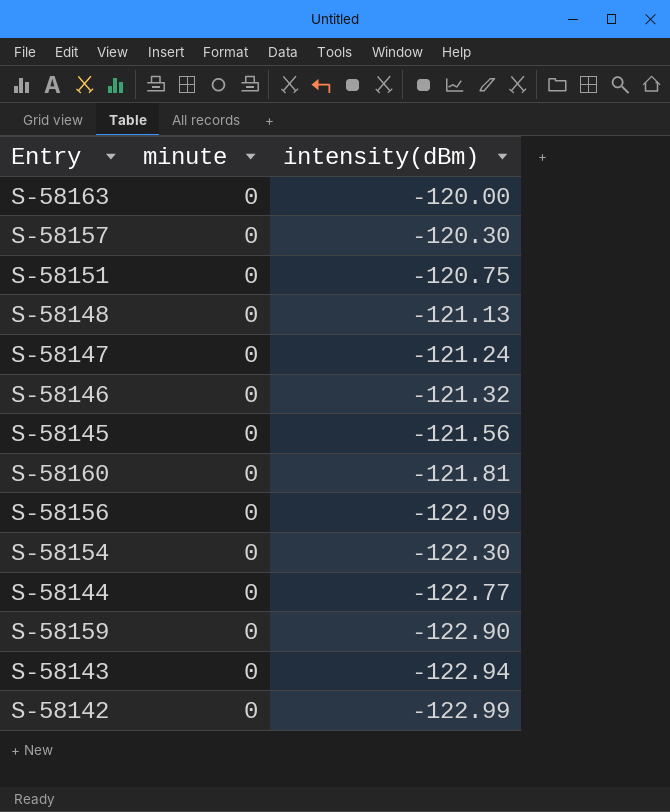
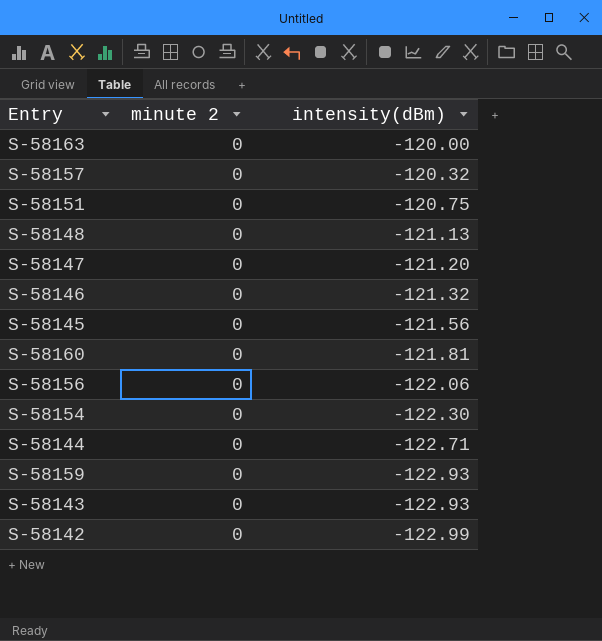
column name: minute -> minute 2
S-58157 | intensity(dBm): -120.30 -> -120.32
S-58147 | intensity(dBm): -121.24 -> -121.20
S-58156 | intensity(dBm): -122.09 -> -122.06
S-58144 | intensity(dBm): -122.77 -> -122.71
S-58159 | intensity(dBm): -122.90 -> -122.93
S-58143 | intensity(dBm): -122.94 -> -122.93

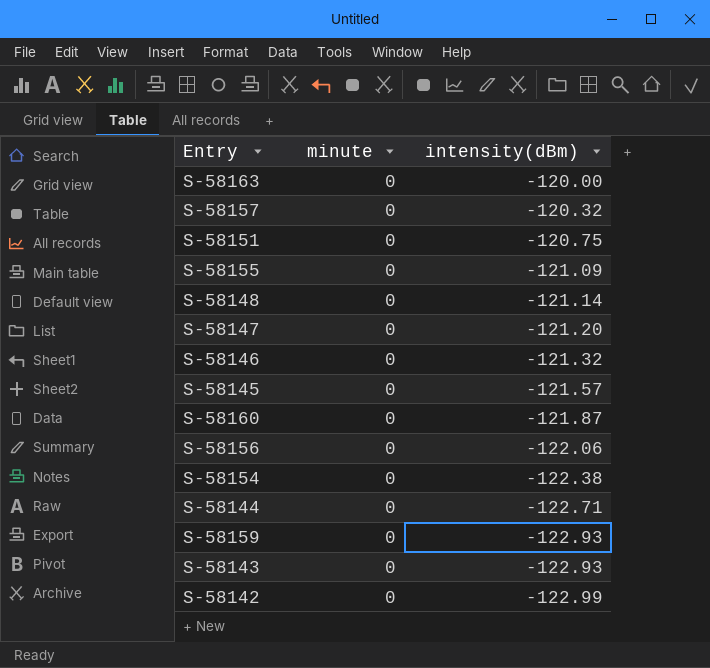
column name: minute 2 -> minute
row S-58155: none -> 0 | -121.09
S-58148 | intensity(dBm): -121.13 -> -121.14
S-58145 | intensity(dBm): -121.56 -> -121.57
S-58160 | intensity(dBm): -121.81 -> -121.87
S-58154 | intensity(dBm): -122.30 -> -122.38

